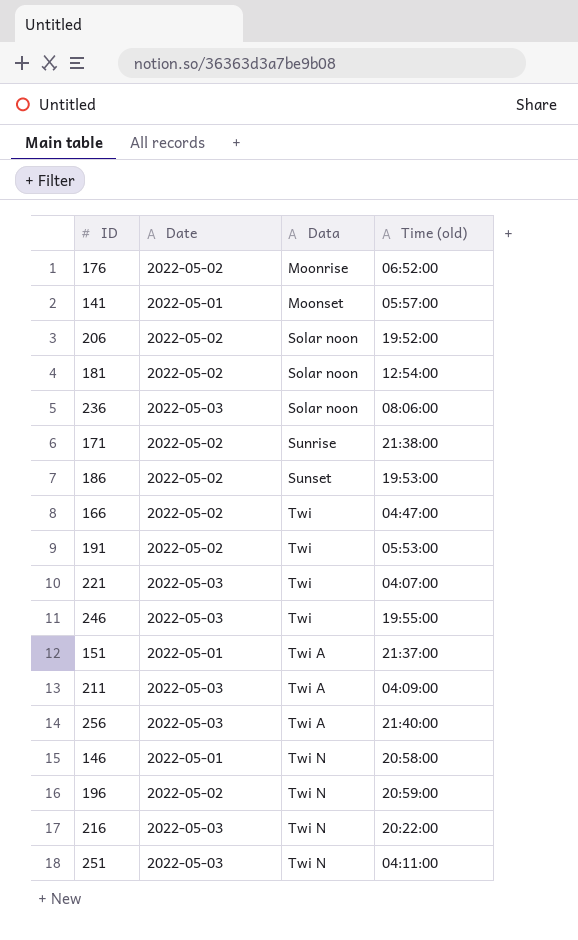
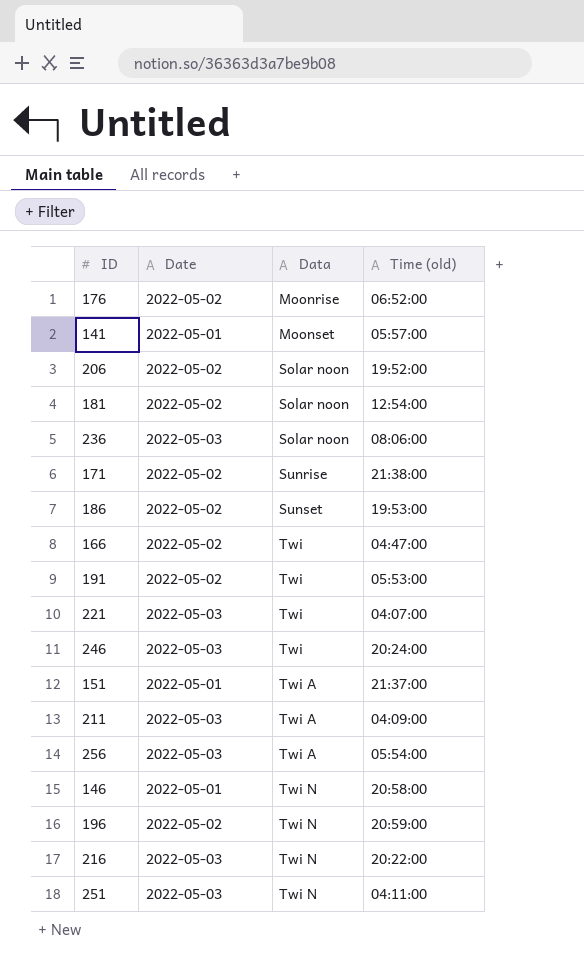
246 | Time (old): 19:55:00 -> 20:24:00
256 | Time (old): 21:40:00 -> 05:54:00

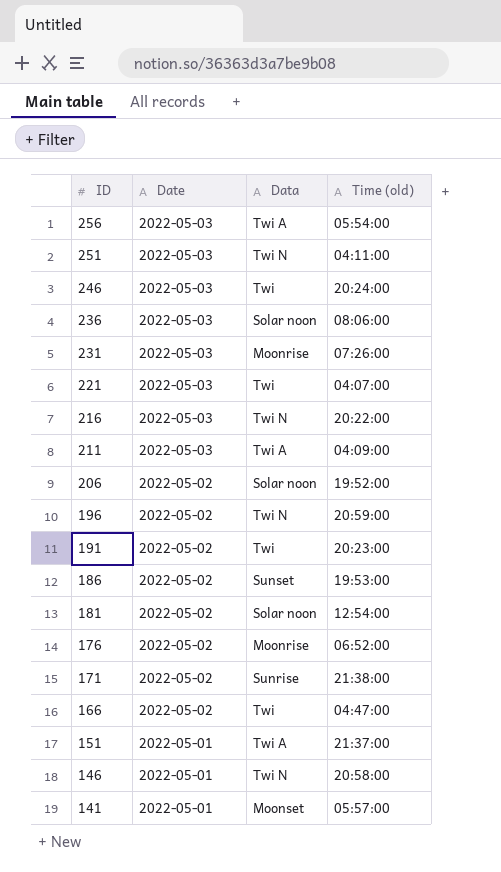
row order: Data ascending -> ID descending
row 231: none -> 2022-05-03 | Moonrise | 07:26:00
191 | Time (old): 05:53:00 -> 20:23:00

